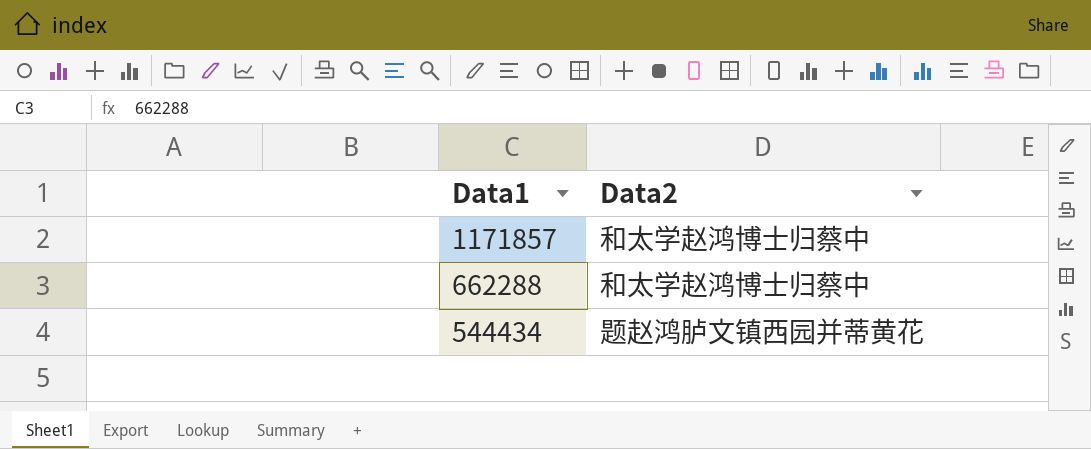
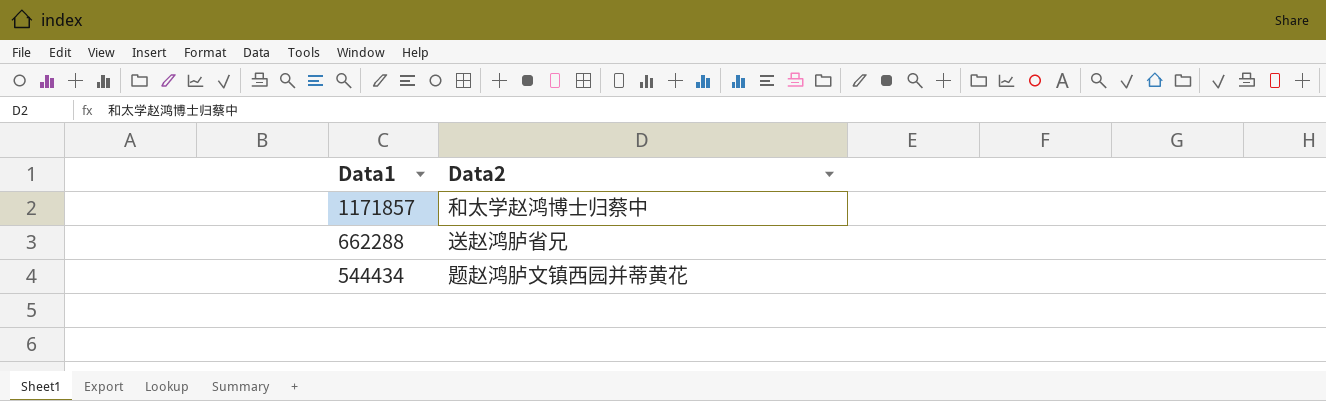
662288 | Data2: 和太学赵鸿博士归蔡中 -> 送赵鸿胪省兄

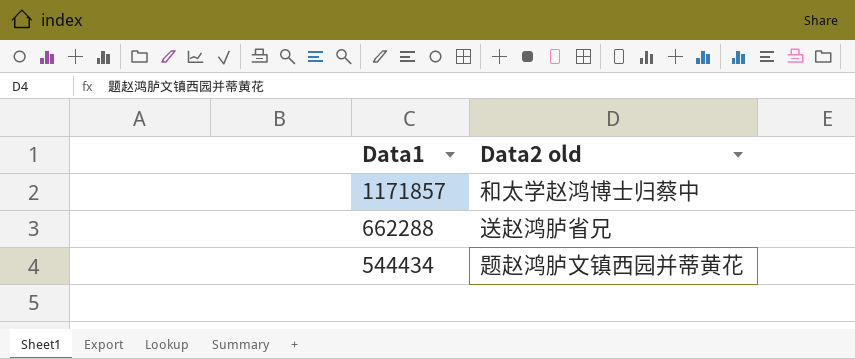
column name: Data2 -> Data2 old

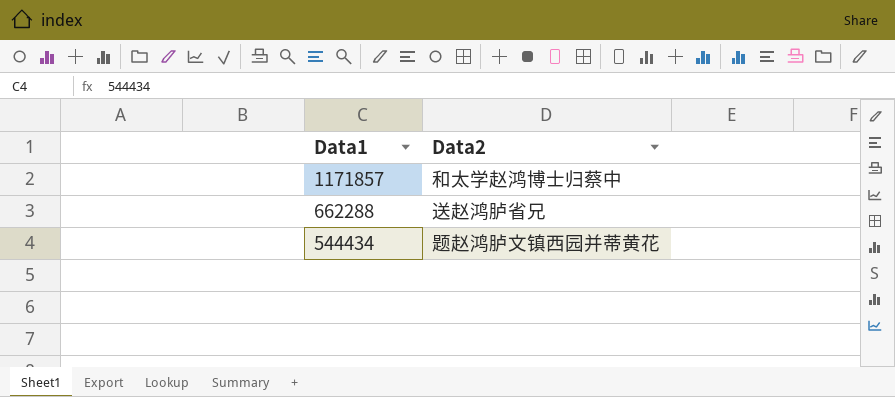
column name: Data2 old -> Data2

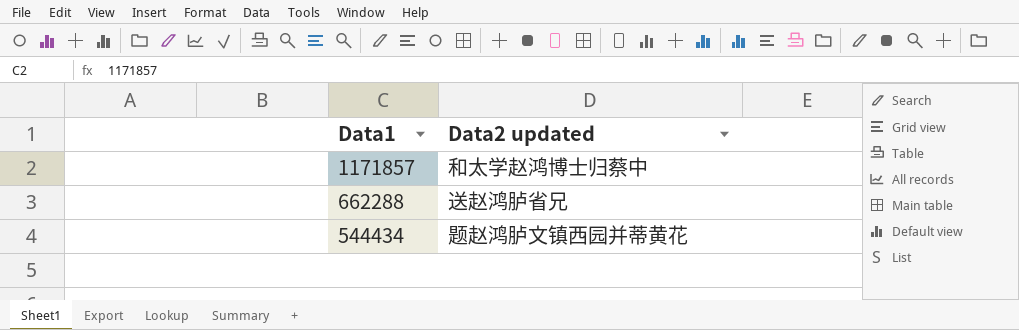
column name: Data2 -> Data2 updated

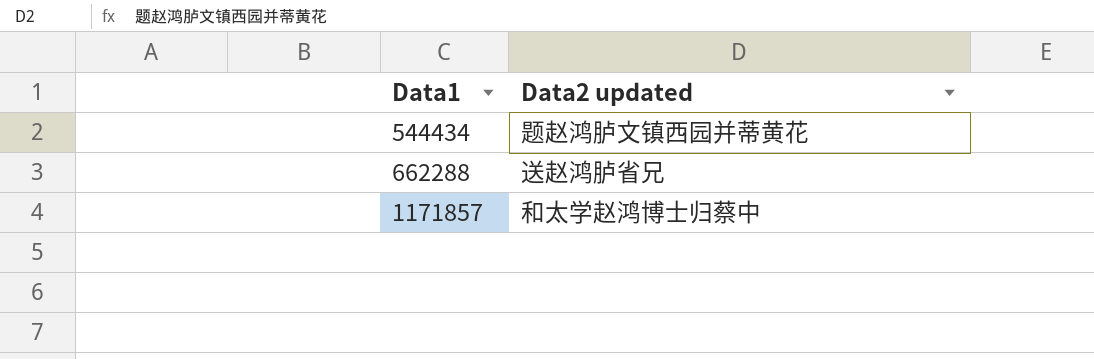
row order: Data1 descending -> Data1 ascending

